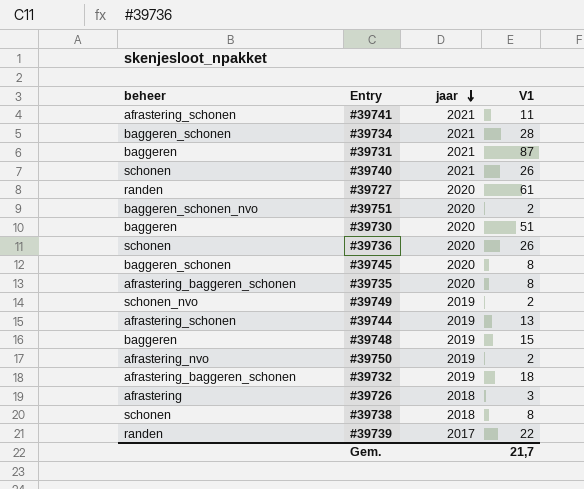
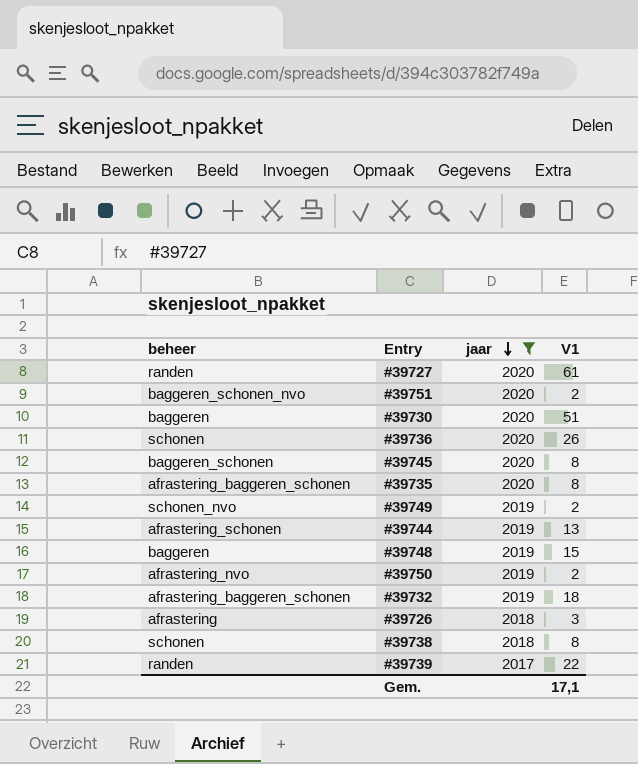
filter: none -> jaar != 2021
Gem. | V1: 21,7 -> 17,1

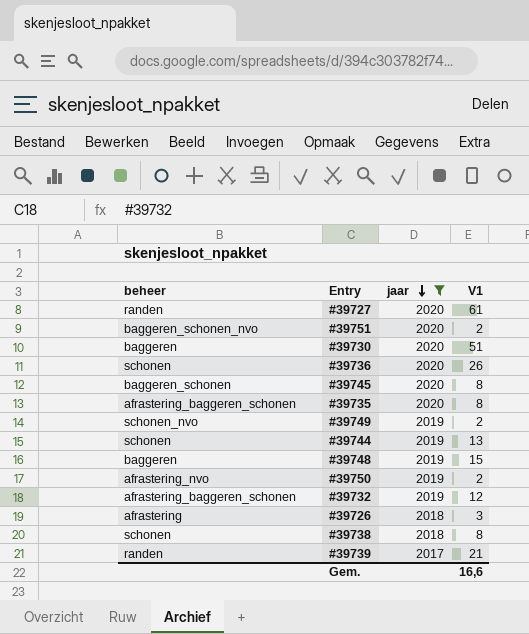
#39744 | beheer: afrastering_schonen -> schonen
#39732 | V1: 18 -> 12
#39739 | V1: 22 -> 21
Gem. | V1: 17,1 -> 16,6

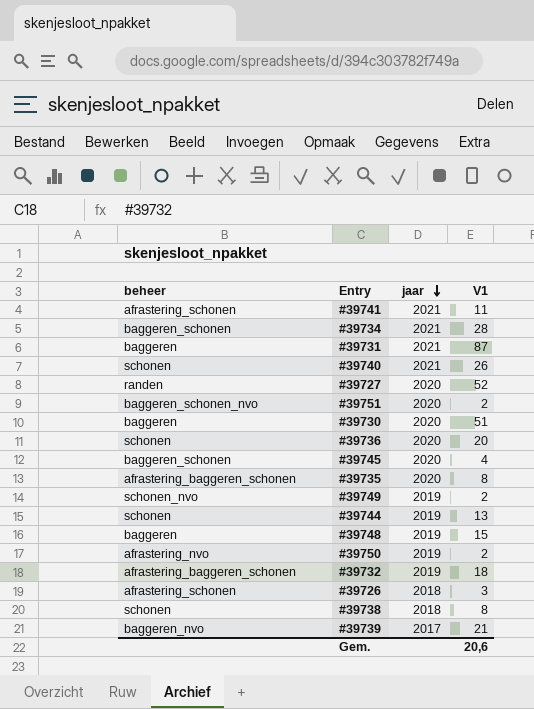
filter: jaar != 2021 -> none
#39727 | V1: 61 -> 52
#39736 | V1: 26 -> 20
#39745 | V1: 8 -> 4
#39732 | V1: 12 -> 18
#39726 | beheer: afrastering -> afrastering_schonen
#39739 | beheer: randen -> baggeren_nvo
Gem. | V1: 16,6 -> 20,6

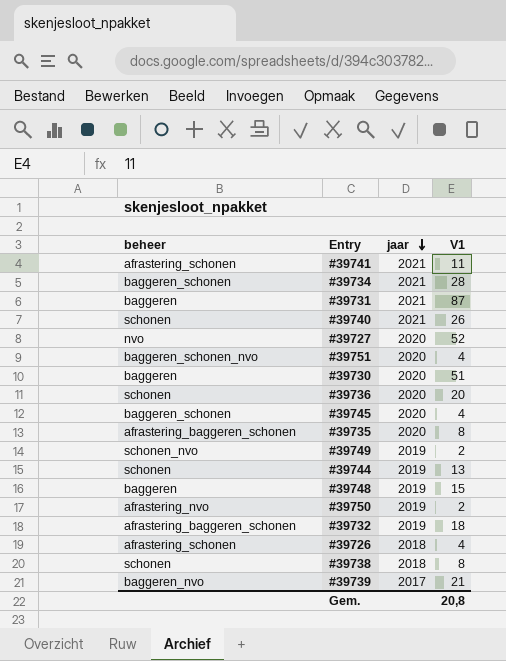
#39727 | beheer: randen -> nvo
#39751 | V1: 2 -> 4
#39726 | V1: 3 -> 4
Gem. | V1: 20,6 -> 20,8

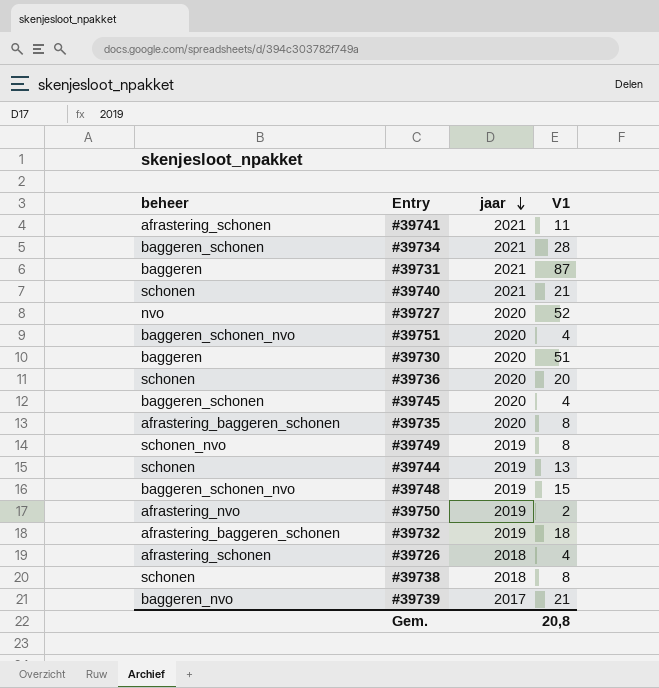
#39740 | V1: 26 -> 21
#39749 | V1: 2 -> 8
#39748 | beheer: baggeren -> baggeren_schonen_nvo

